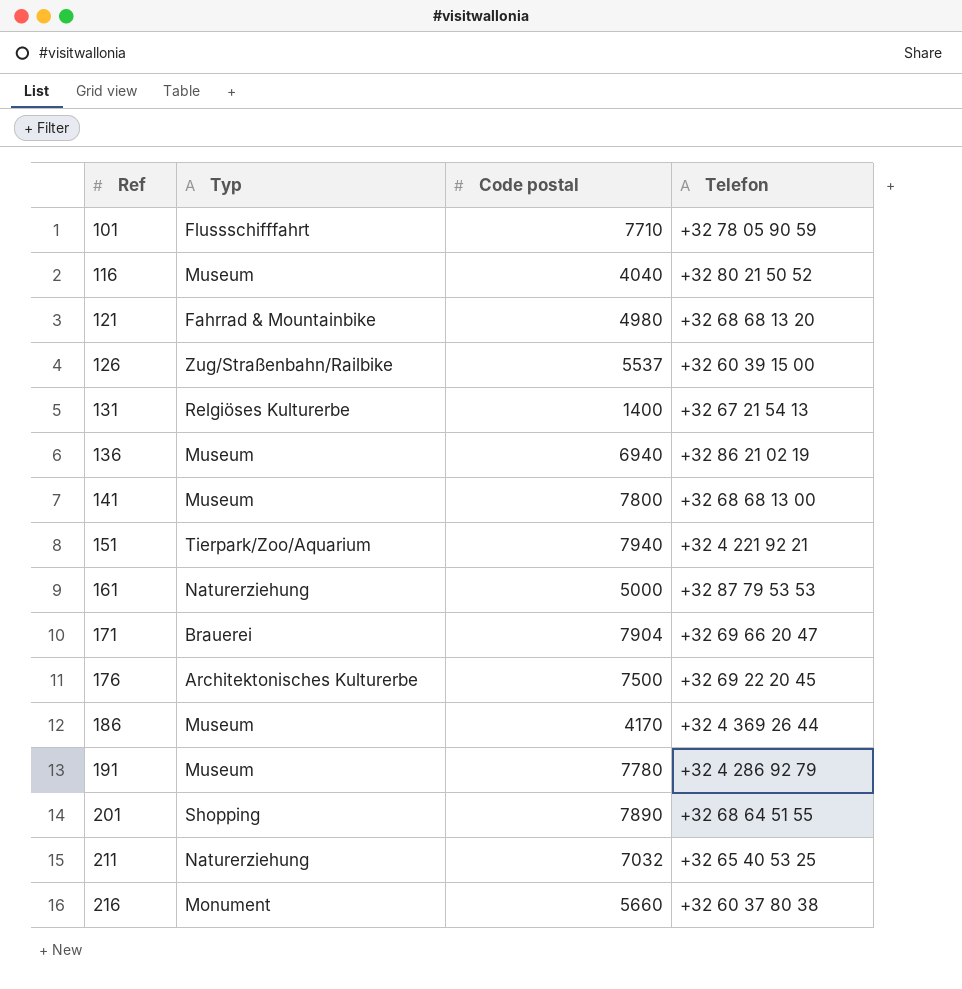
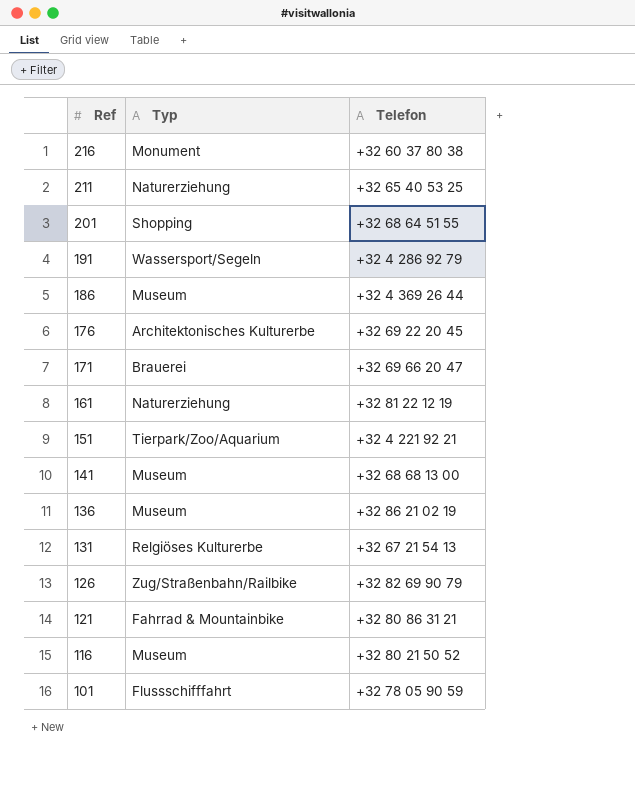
row order: Ref ascending -> Ref descending
column Code postal | position: 3 -> none
191 | Typ: Museum -> Wassersport/Segeln
161 | Telefon: +32 87 79 53 53 -> +32 81 22 12 19
126 | Telefon: +32 60 39 15 00 -> +32 82 69 90 79
121 | Telefon: +32 68 68 13 20 -> +32 80 86 31 21

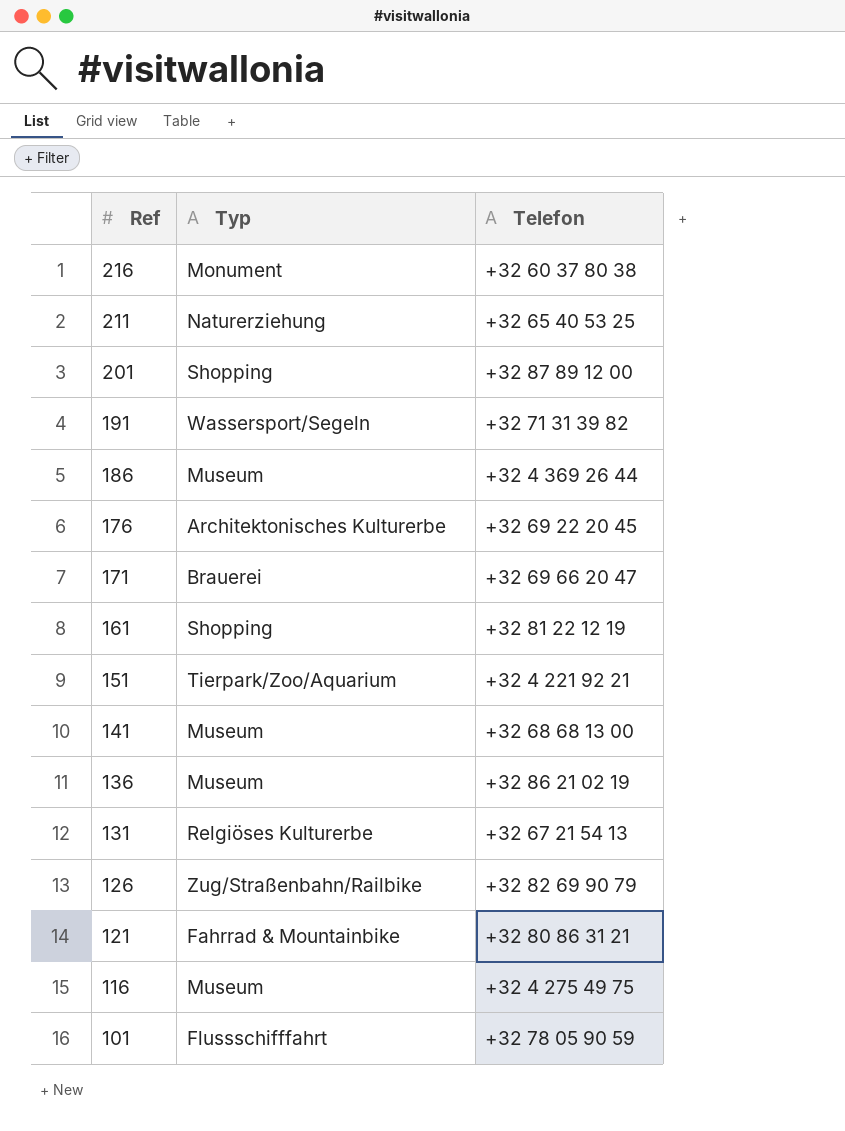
201 | Telefon: +32 68 64 51 55 -> +32 87 89 12 00
191 | Telefon: +32 4 286 92 79 -> +32 71 31 39 82
161 | Typ: Naturerziehung -> Shopping
116 | Telefon: +32 80 21 50 52 -> +32 4 275 49 75

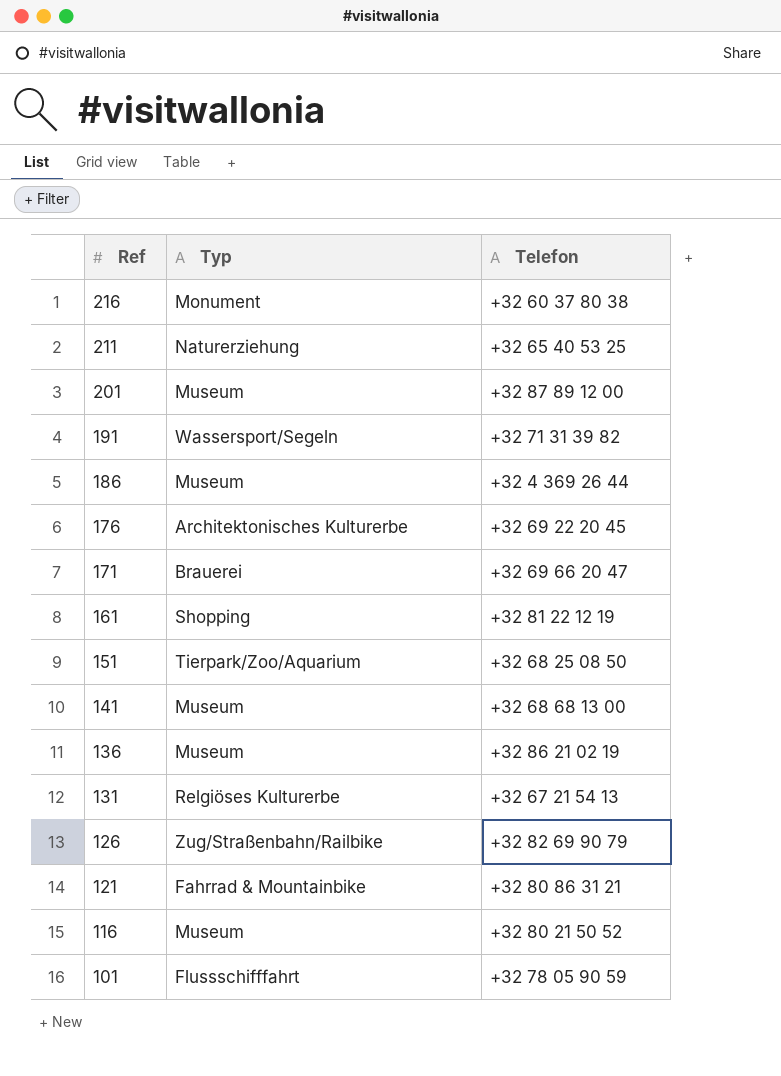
201 | Typ: Shopping -> Museum
151 | Telefon: +32 4 221 92 21 -> +32 68 25 08 50
116 | Telefon: +32 4 275 49 75 -> +32 80 21 50 52

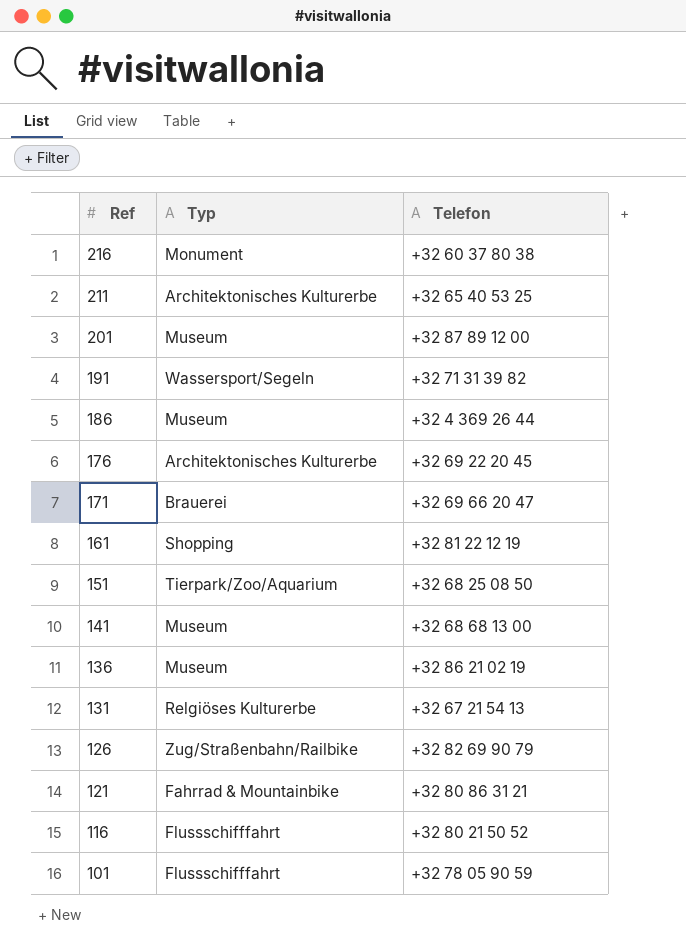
211 | Typ: Naturerziehung -> Architektonisches Kulturerbe
116 | Typ: Museum -> Flussschifffahrt

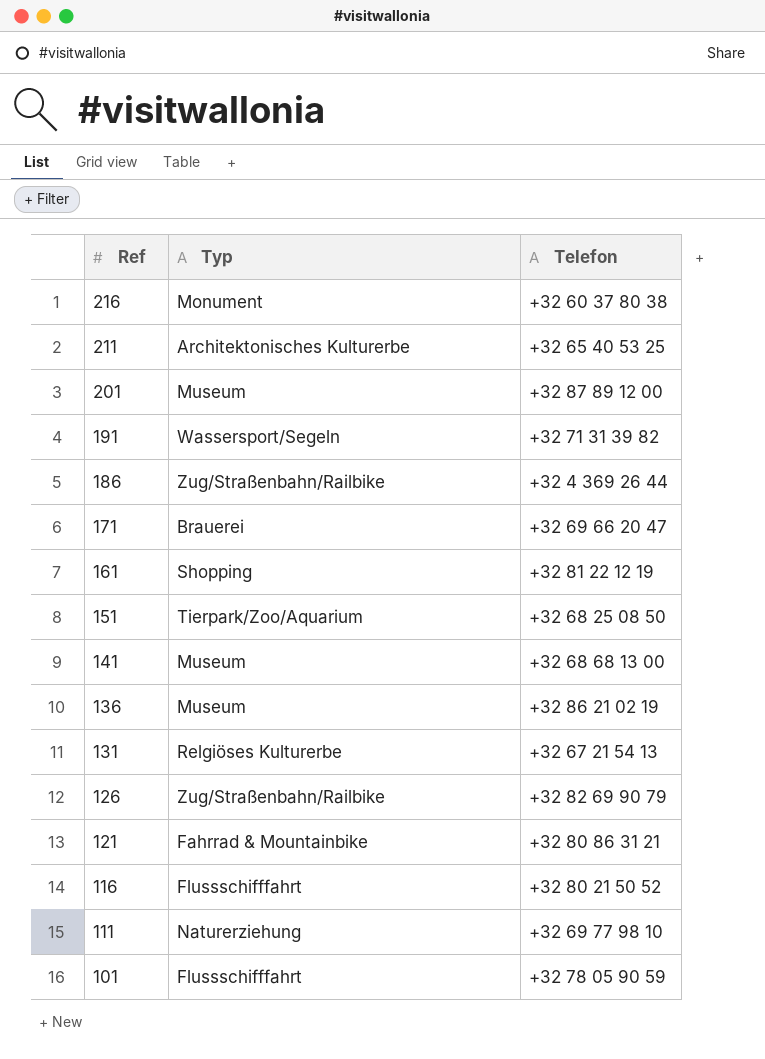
row 176: Architektonisches Kulturerbe | +32 69 22 20 45 -> none
186 | Typ: Museum -> Zug/Straßenbahn/Railbike
row 111: none -> Naturerziehung | +32 69 77 98 10

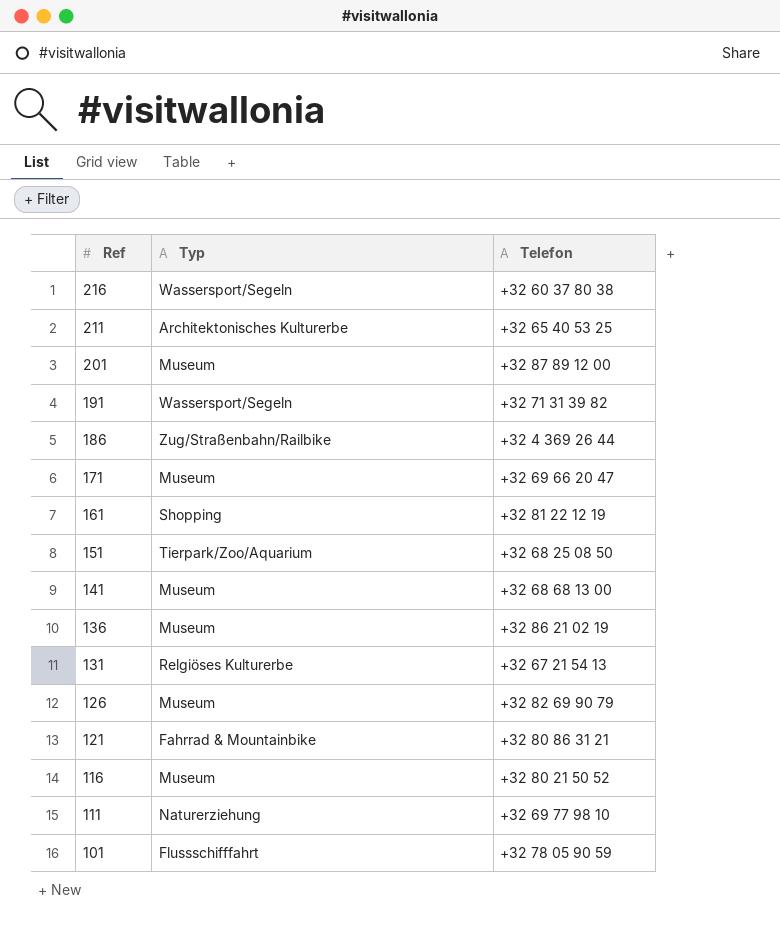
216 | Typ: Monument -> Wassersport/Segeln
171 | Typ: Brauerei -> Museum
126 | Typ: Zug/Straßenbahn/Railbike -> Museum
116 | Typ: Flussschifffahrt -> Museum

